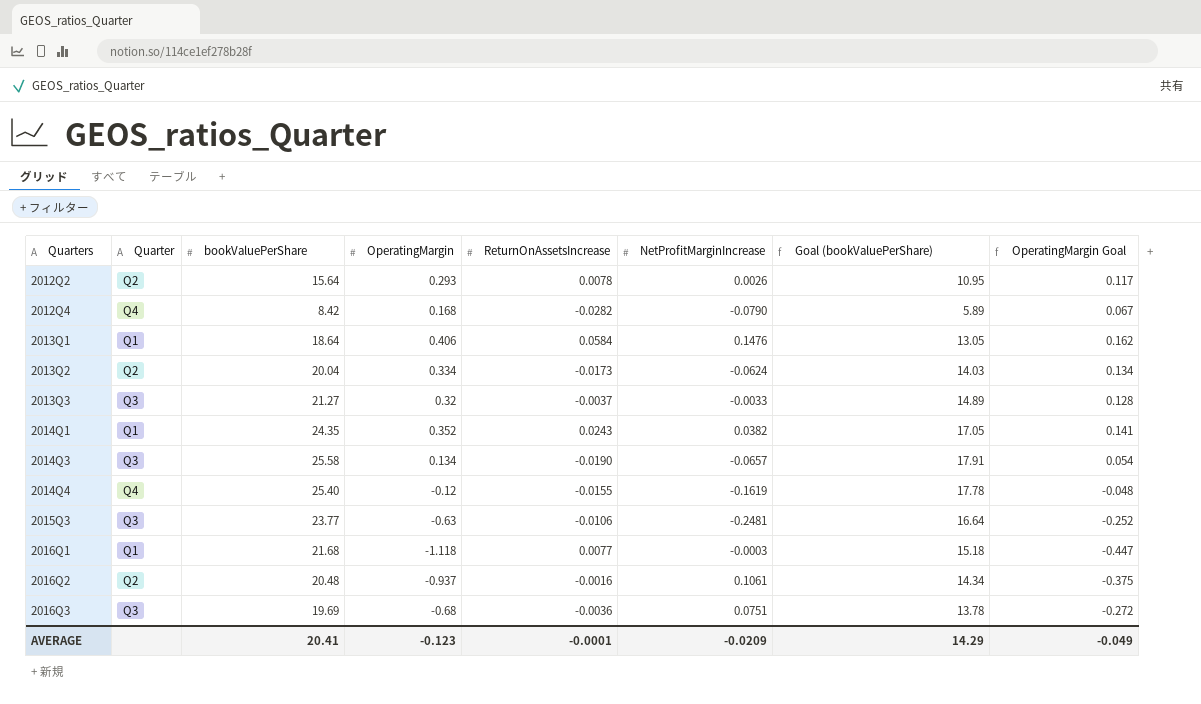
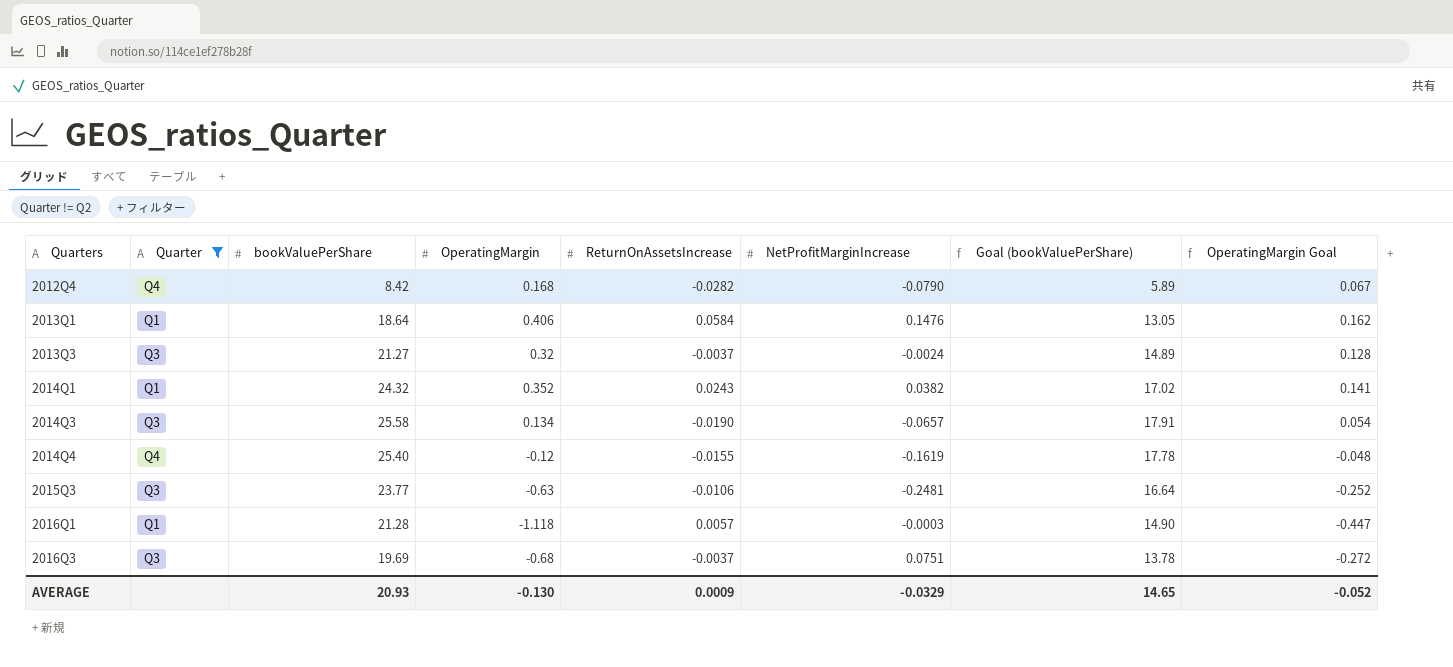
filter: none -> Quarter != Q2
2013Q3 | NetProfitMarginIncrease: -0.0033 -> -0.0024
2014Q1 | bookValuePerShare: 24.35 -> 24.32
2014Q1 | Goal (bookValuePerShare): 17.05 -> 17.02
2016Q1 | bookValuePerShare: 21.68 -> 21.28
2016Q1 | ReturnOnAssetsIncrease: 0.0077 -> 0.0057
2016Q1 | Goal (bookValuePerShare): 15.18 -> 14.90
2016Q3 | ReturnOnAssetsIncrease: -0.0036 -> -0.0037
AVERAGE | bookValuePerShare: 20.41 -> 20.93
AVERAGE | OperatingMargin: -0.123 -> -0.130
AVERAGE | ReturnOnAssetsIncrease: -0.0001 -> 0.0009
AVERAGE | NetProfitMarginIncrease: -0.0209 -> -0.0329
AVERAGE | Goal (bookValuePerShare): 14.29 -> 14.65
AVERAGE | OperatingMargin Goal: -0.049 -> -0.052

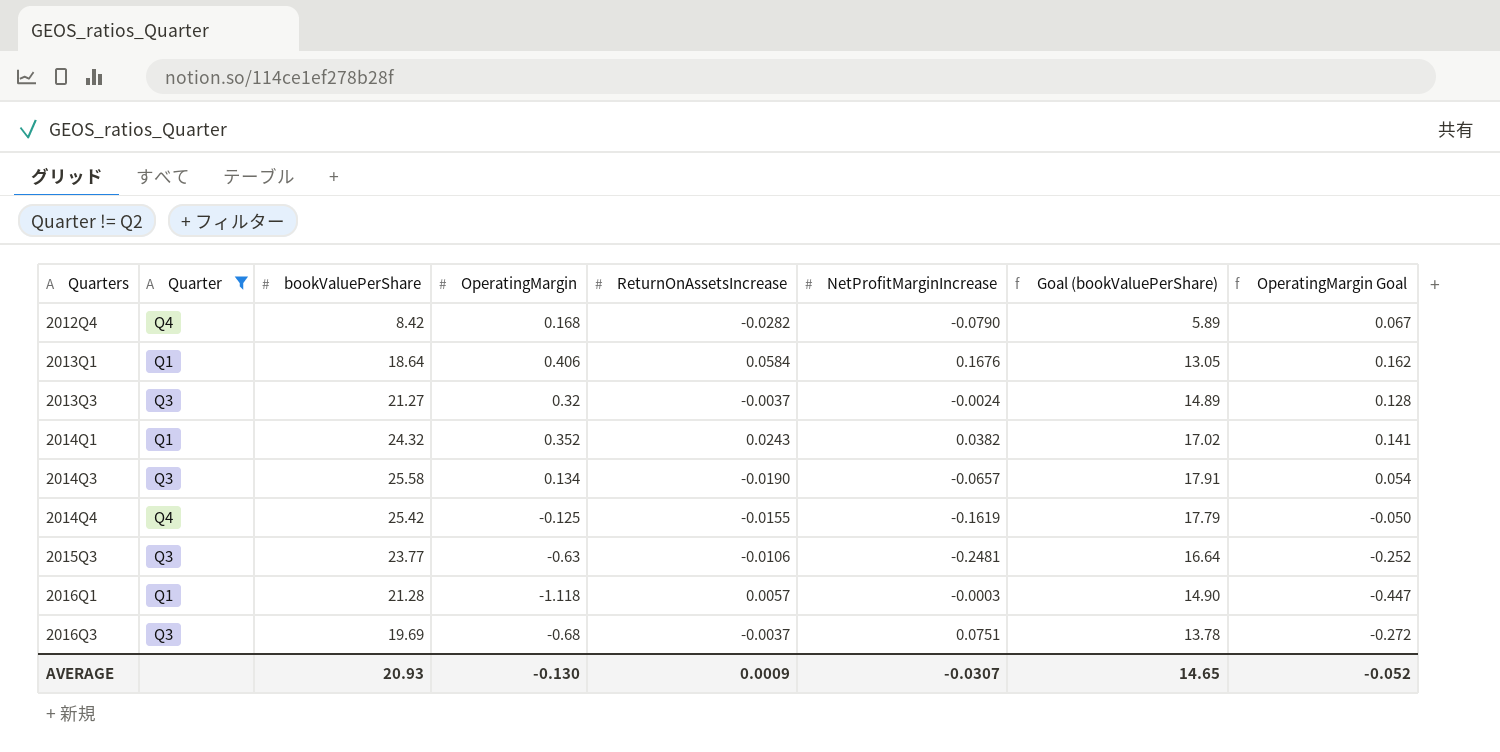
2013Q1 | NetProfitMarginIncrease: 0.1476 -> 0.1676
2014Q4 | bookValuePerShare: 25.40 -> 25.42
2014Q4 | OperatingMargin: -0.12 -> -0.125
2014Q4 | Goal (bookValuePerShare): 17.78 -> 17.79
2014Q4 | OperatingMargin Goal: -0.048 -> -0.050
AVERAGE | NetProfitMarginIncrease: -0.0329 -> -0.0307

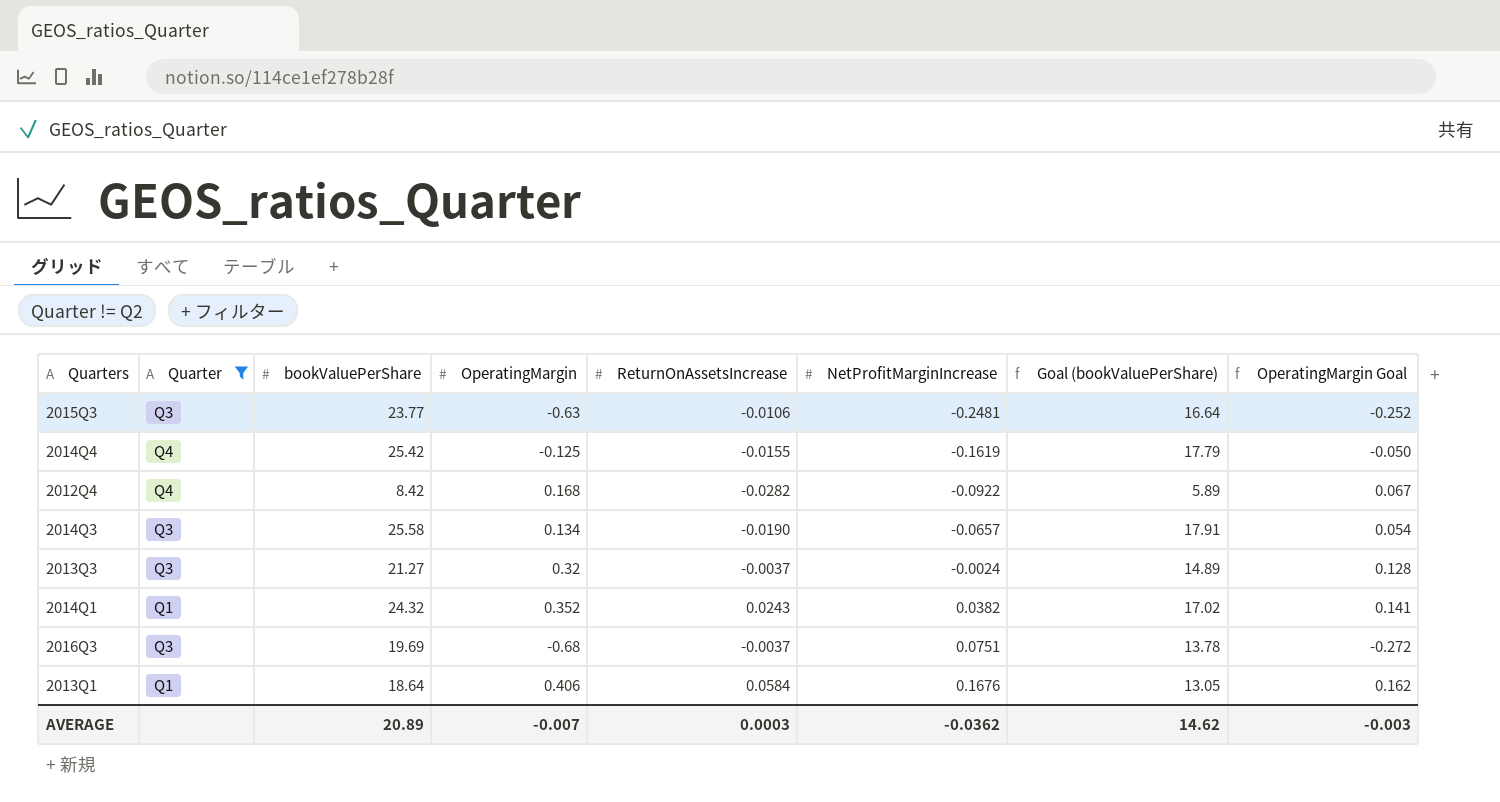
row order: Quarters ascending -> NetProfitMarginIncrease ascending
row 2016Q1: Q1 | 21.28 | -1.118 | 0.0057 | -0.0003 | 14.90 | -0.447 -> none
2012Q4 | NetProfitMarginIncrease: -0.0790 -> -0.0922
AVERAGE | bookValuePerShare: 20.93 -> 20.89
AVERAGE | OperatingMargin: -0.130 -> -0.007
AVERAGE | ReturnOnAssetsIncrease: 0.0009 -> 0.0003
AVERAGE | NetProfitMarginIncrease: -0.0307 -> -0.0362
AVERAGE | Goal (bookValuePerShare): 14.65 -> 14.62
AVERAGE | OperatingMargin Goal: -0.052 -> -0.003

